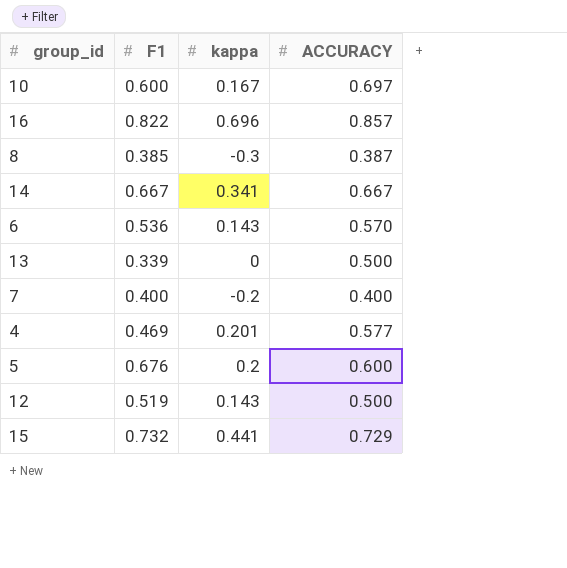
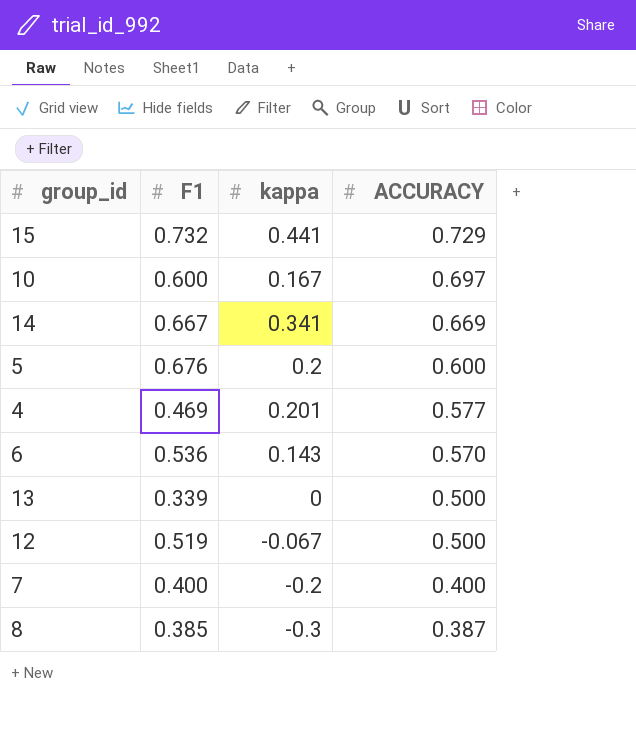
row order: none -> ACCURACY descending
row 16: 0.822 | 0.696 | 0.857 -> none
14 | ACCURACY: 0.667 -> 0.669
12 | kappa: 0.143 -> -0.067

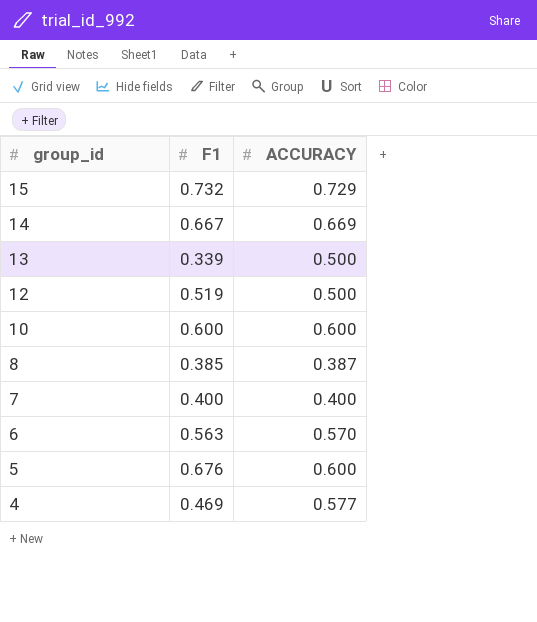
row order: ACCURACY descending -> group_id descending
column kappa | position: 3 -> none
10 | ACCURACY: 0.697 -> 0.600
6 | F1: 0.536 -> 0.563

